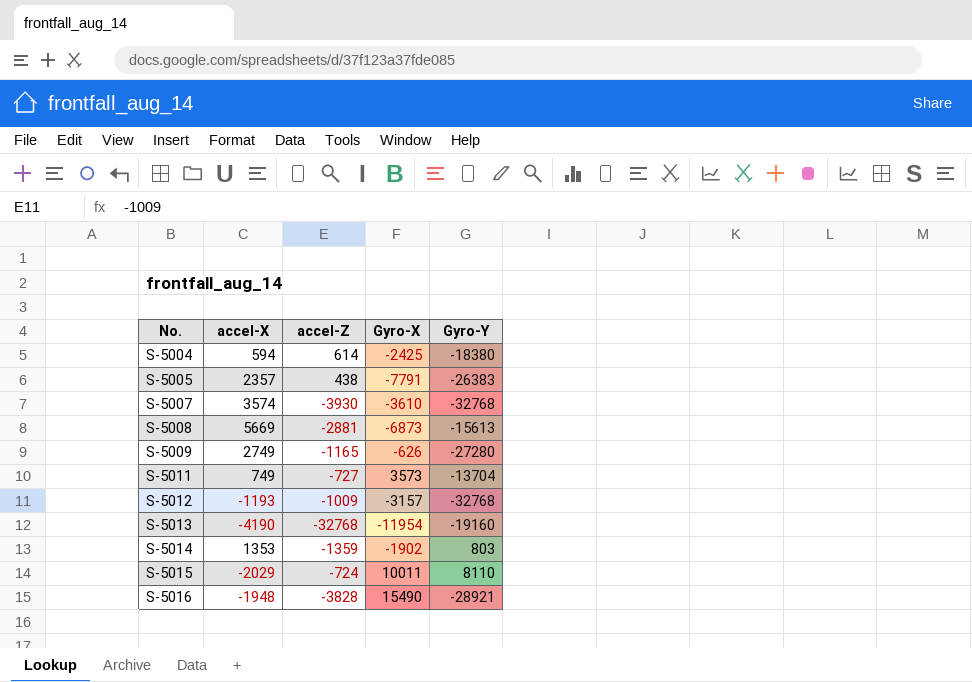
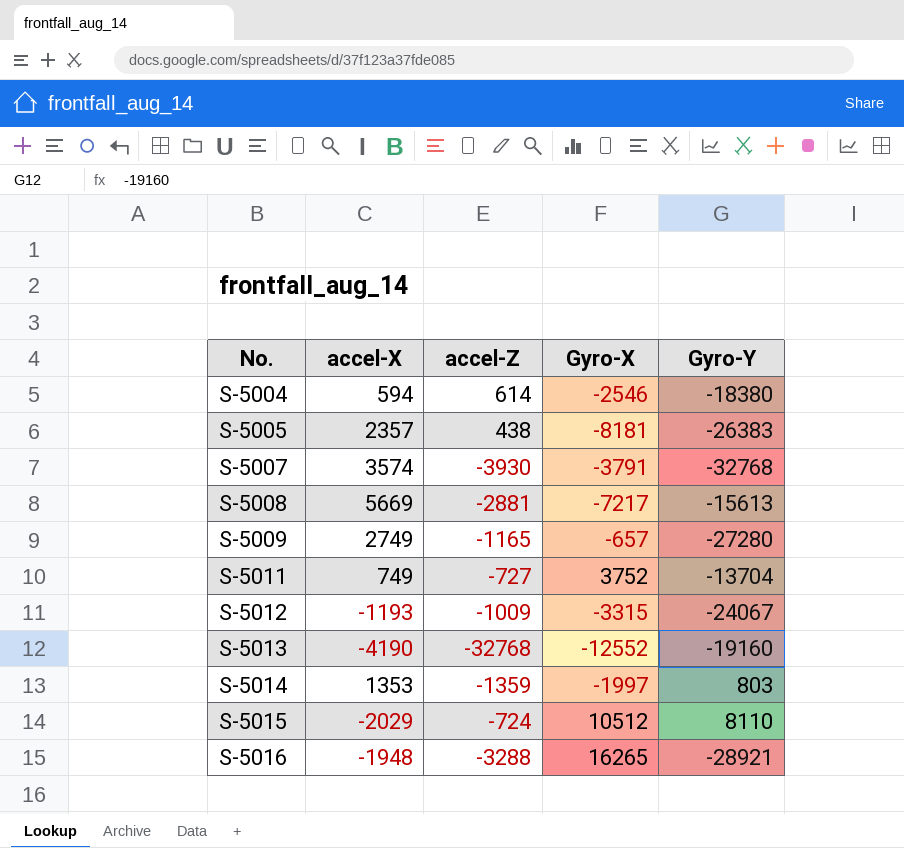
S-5004 | Gyro-X: -2425 -> -2546
S-5005 | Gyro-X: -7791 -> -8181
S-5007 | Gyro-X: -3610 -> -3791
S-5008 | Gyro-X: -6873 -> -7217
S-5009 | Gyro-X: -626 -> -657
S-5011 | Gyro-X: 3573 -> 3752
S-5012 | Gyro-X: -3157 -> -3315
S-5012 | Gyro-Y: -32768 -> -24067
S-5013 | Gyro-X: -11954 -> -12552
S-5014 | Gyro-X: -1902 -> -1997
S-5015 | Gyro-X: 10011 -> 10512
S-5016 | accel-Z: -3828 -> -3288
S-5016 | Gyro-X: 15490 -> 16265

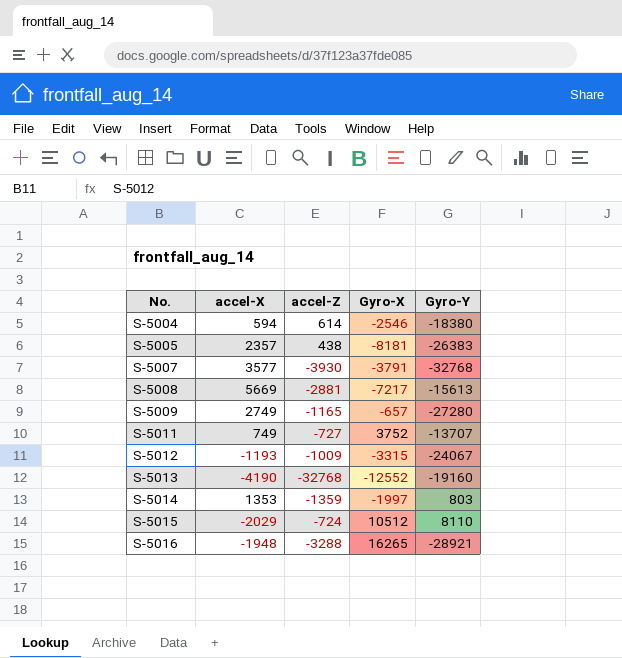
S-5007 | accel-X: 3574 -> 3577
S-5011 | Gyro-Y: -13704 -> -13707

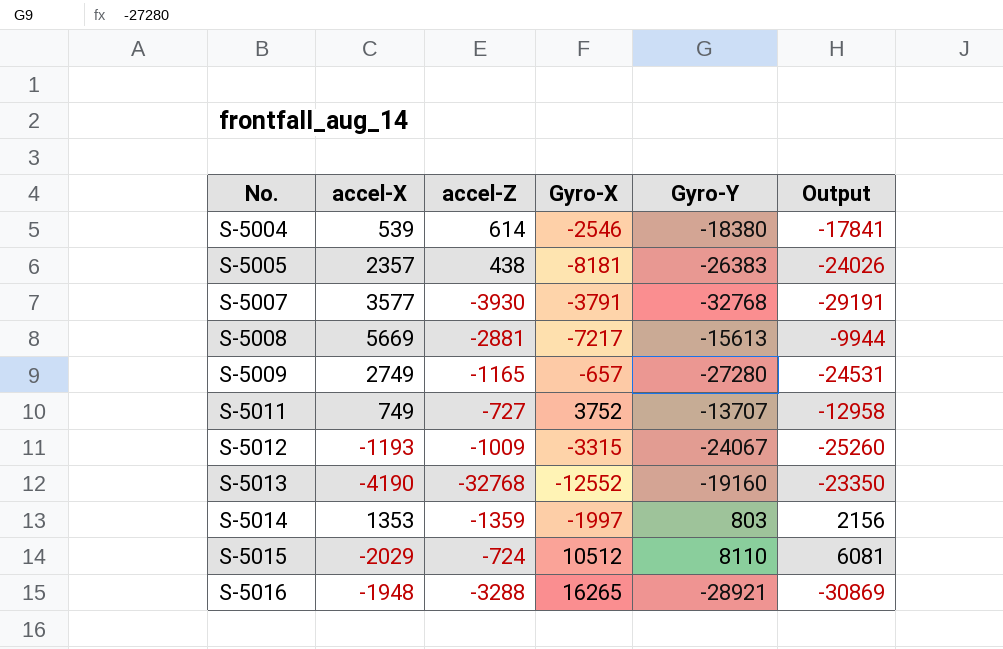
column Output | formula: none -> [accel-X] + [Gyro-Y]
S-5004 | accel-X: 594 -> 539

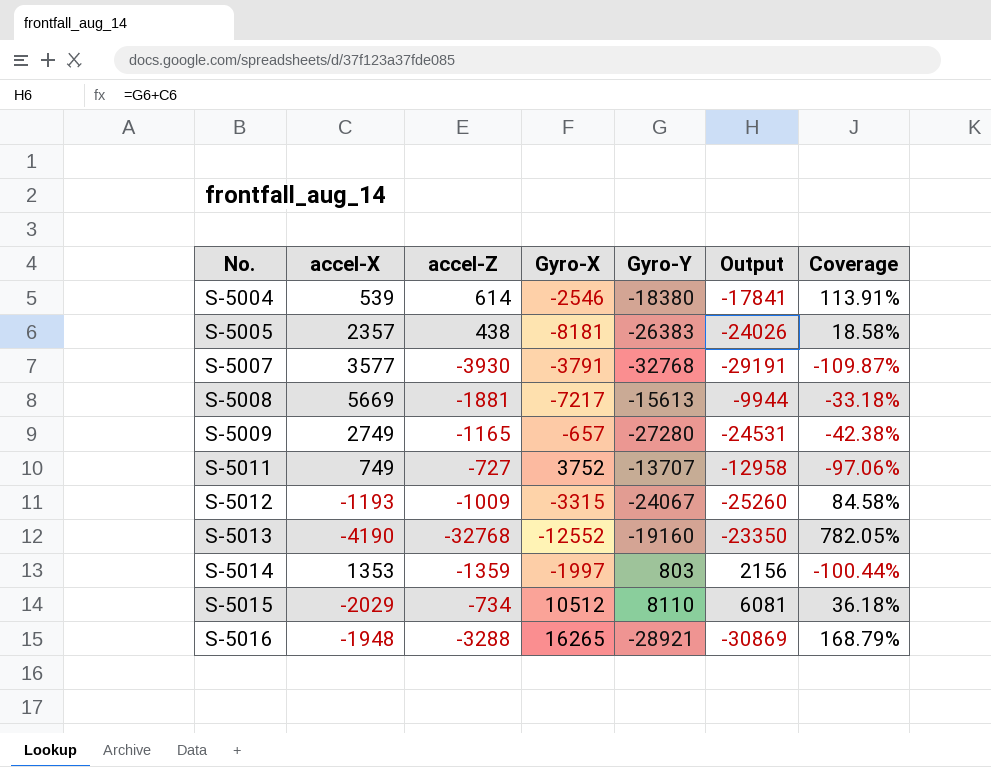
column Coverage | formula: none -> [accel-Z] / [accel-X]
S-5008 | accel-Z: -2881 -> -1881
S-5015 | accel-Z: -724 -> -734

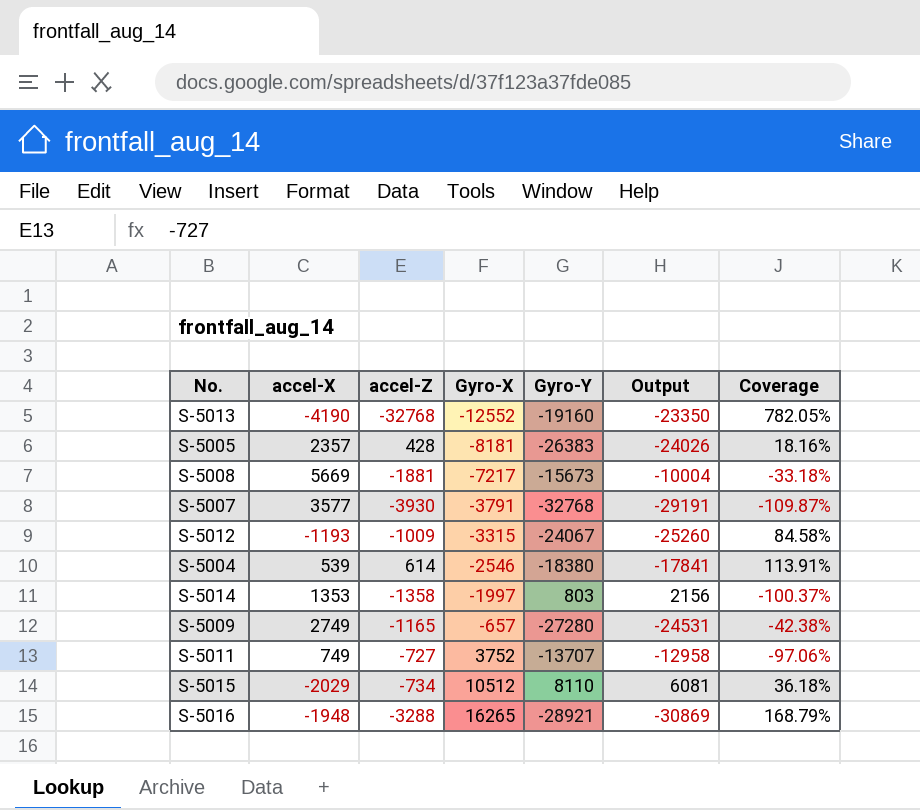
row order: No. ascending -> Gyro-X ascending
S-5005 | accel-Z: 438 -> 428
S-5005 | Coverage: 18.58% -> 18.16%
S-5008 | Gyro-Y: -15613 -> -15673
S-5008 | Output: -9944 -> -10004
S-5014 | accel-Z: -1359 -> -1358
S-5014 | Coverage: -100.44% -> -100.37%

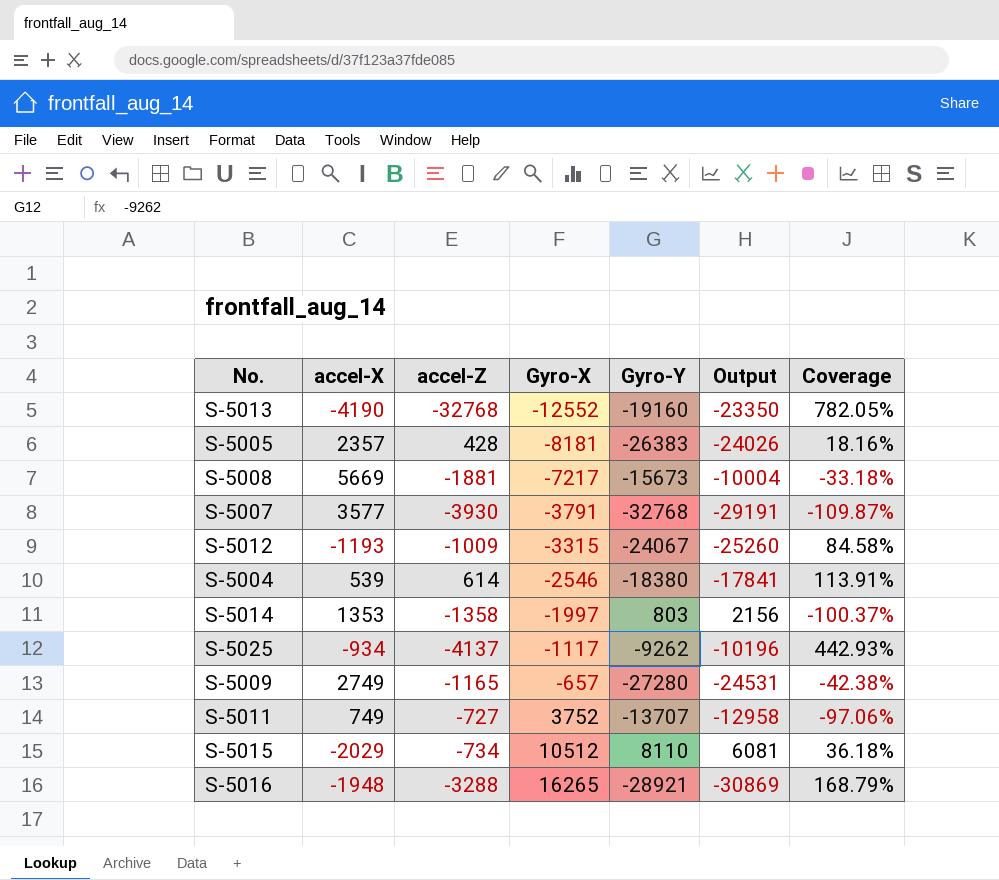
row S-5025: none -> -934 | -4137 | -1117 | -9262 | -10196 | 442.93%

